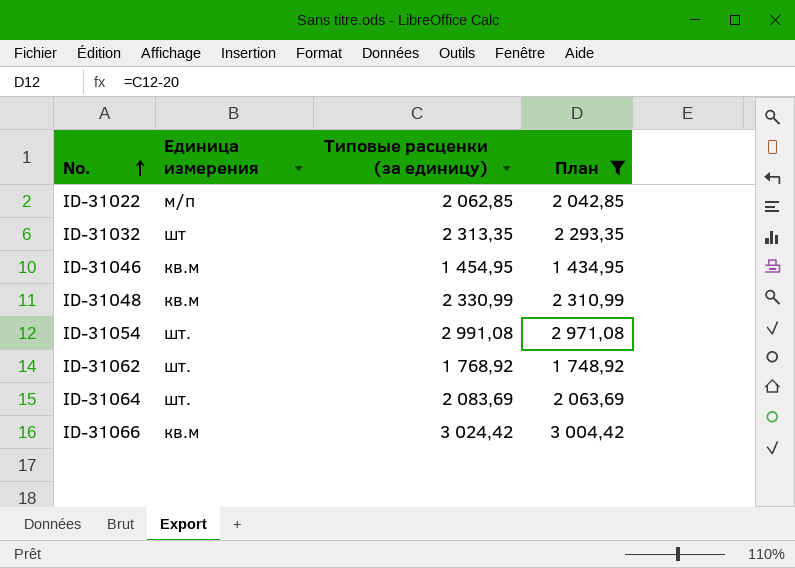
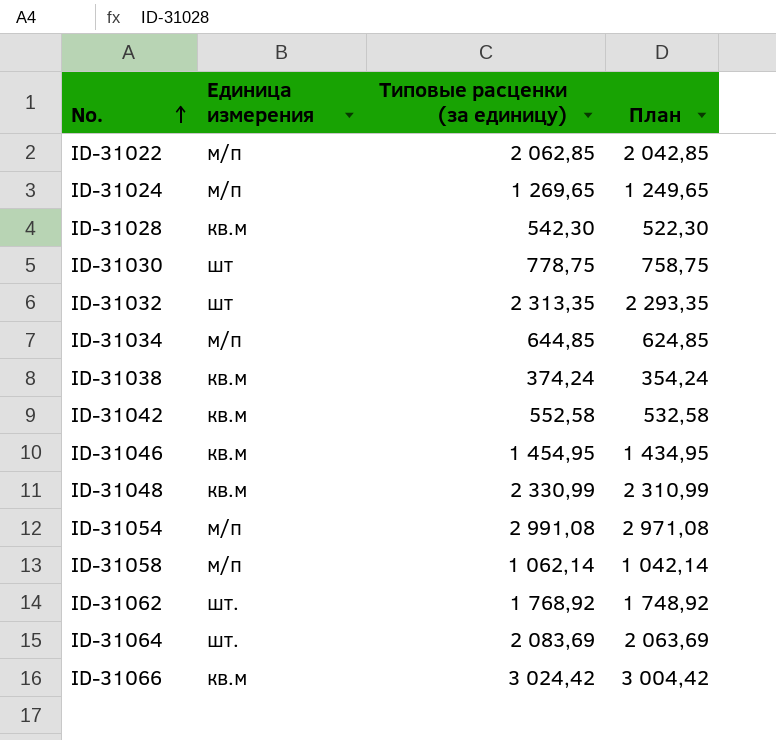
filter: План >= 1 434,95 -> none
ID-31054 | Единица измерения: шт. -> м/п

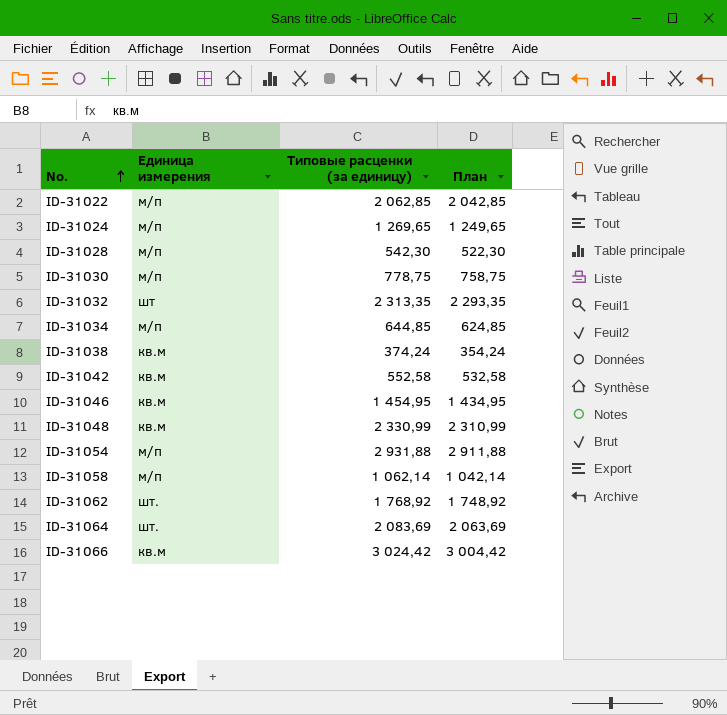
ID-31028 | Единица измерения: кв.м -> м/п
ID-31030 | Единица измерения: шт -> м/п
ID-31054 | Типовые расценки (за единицу): 2 991,08 -> 2 931,88
ID-31054 | План: 2 971,08 -> 2 911,88

